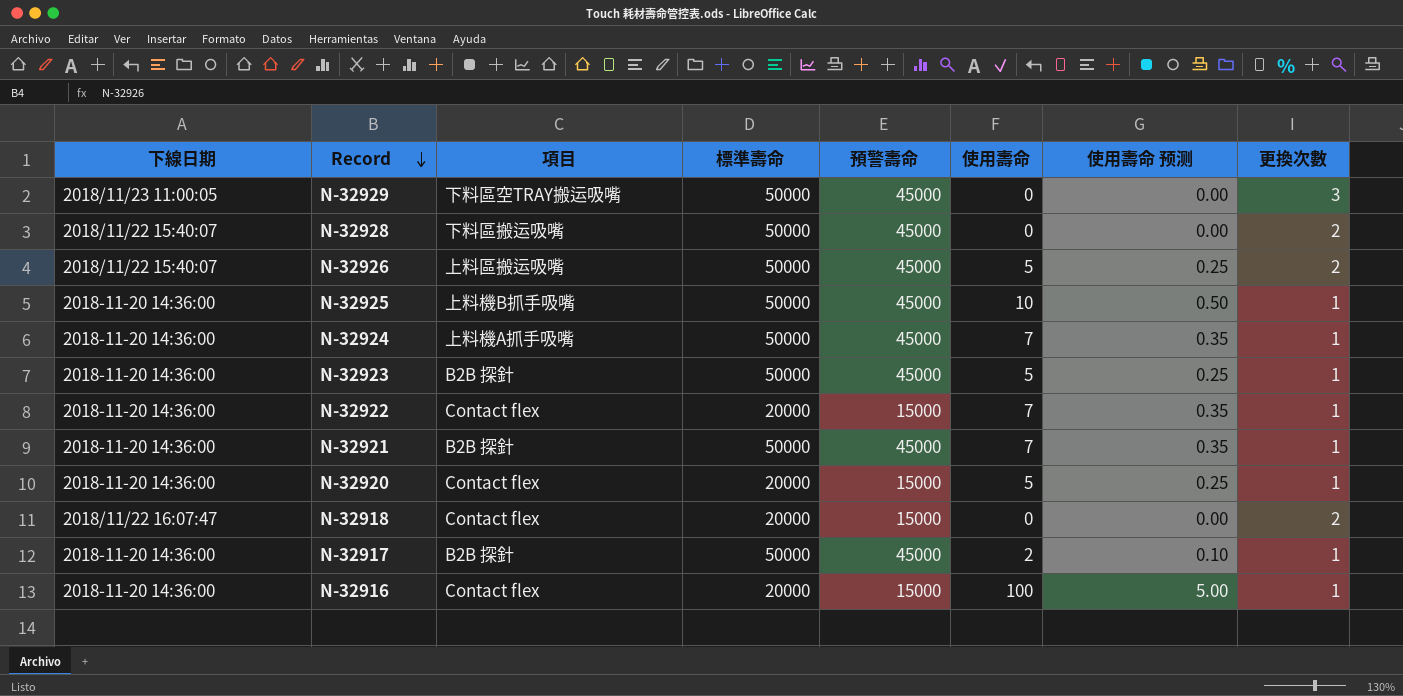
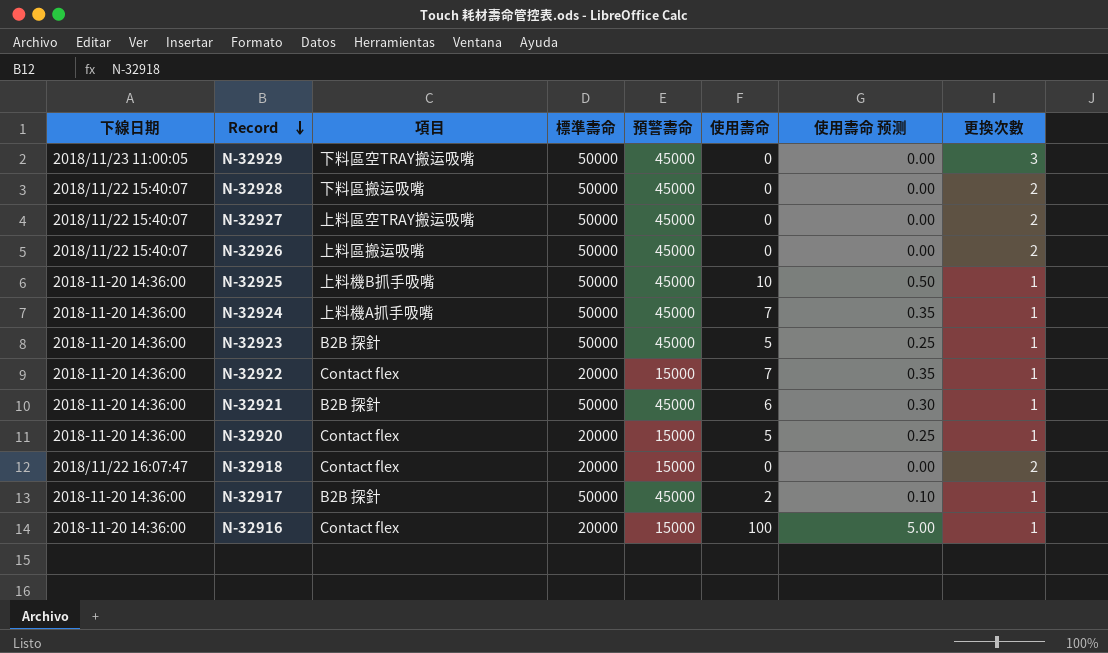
row N-32927: none -> 2018/11/22 15:40:07 | 上料區空TRAY搬运吸嘴 | 50000 | 45000 | 0 | 0.00 | 2
N-32926 | 使用壽命: 5 -> 0
N-32926 | 使用壽命 预测: 0.25 -> 0.00
N-32921 | 使用壽命: 7 -> 6
N-32921 | 使用壽命 预测: 0.35 -> 0.30

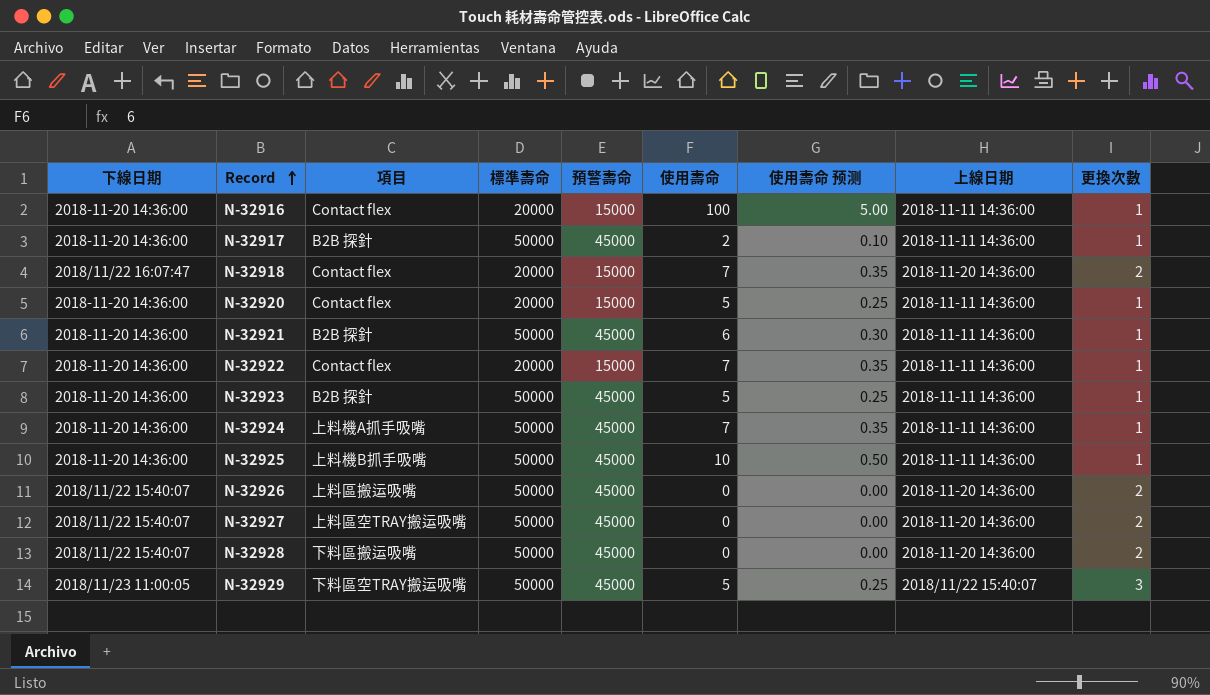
row order: Record descending -> Record ascending
column 上線日期 | position: none -> 8
N-32918 | 使用壽命: 0 -> 7
N-32918 | 使用壽命 预测: 0.00 -> 0.35
N-32929 | 使用壽命: 0 -> 5
N-32929 | 使用壽命 预测: 0.00 -> 0.25

